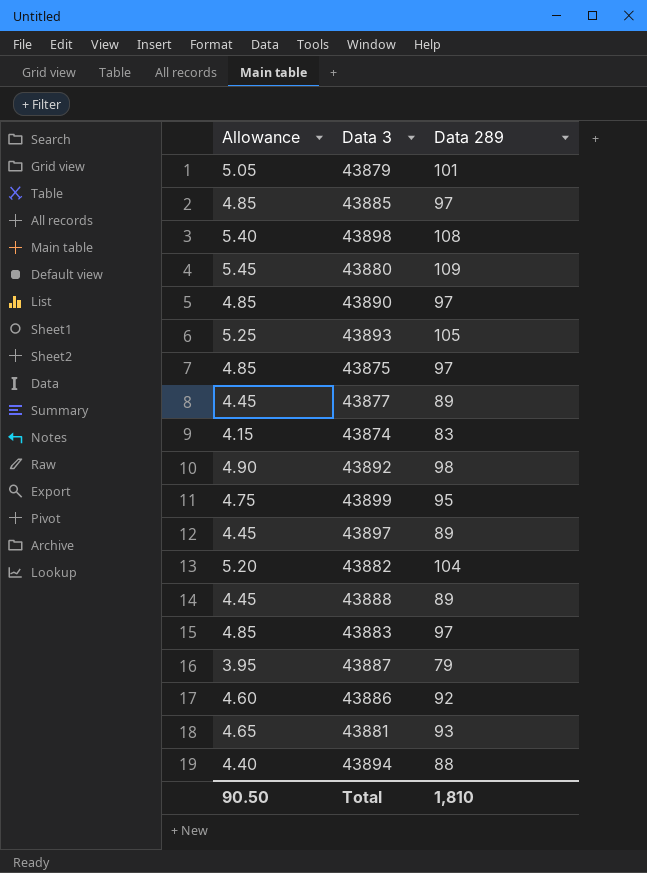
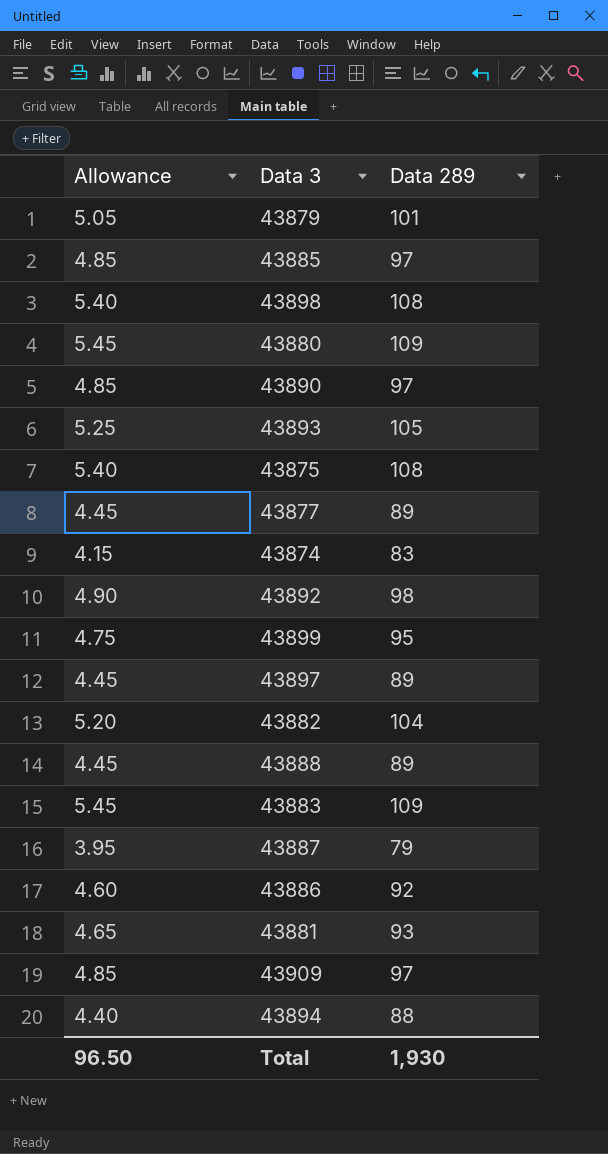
43875 | Allowance: 4.85 -> 5.40
43875 | Data 289: 97 -> 108
43883 | Allowance: 4.85 -> 5.45
43883 | Data 289: 97 -> 109
row 43909: none -> 4.85 | 97
Total | Allowance: 90.50 -> 96.50
Total | Data 289: 1,810 -> 1,930

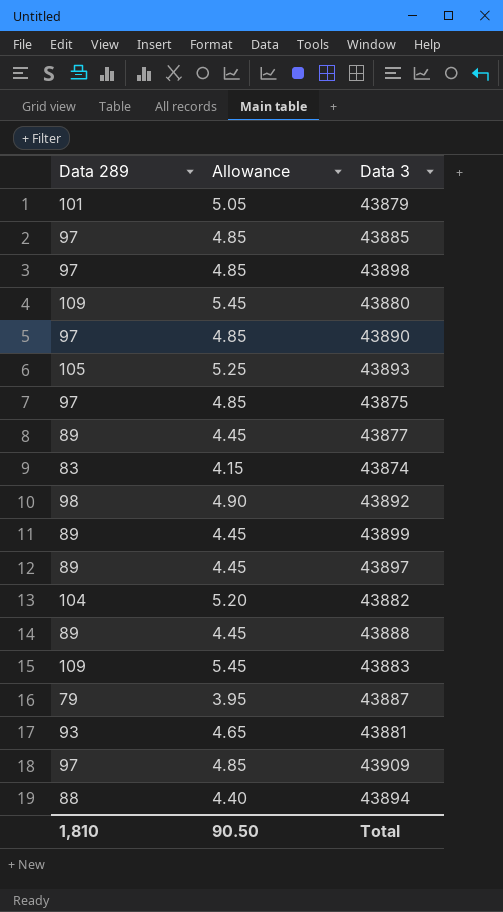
column Data 289 | position: 3 -> 1
row 43886: 4.60 | 92 -> none
43898 | Data 289: 108 -> 97
43898 | Allowance: 5.40 -> 4.85
43875 | Data 289: 108 -> 97
43875 | Allowance: 5.40 -> 4.85
43899 | Data 289: 95 -> 89
43899 | Allowance: 4.75 -> 4.45
Total | Data 289: 1,930 -> 1,810
Total | Allowance: 96.50 -> 90.50

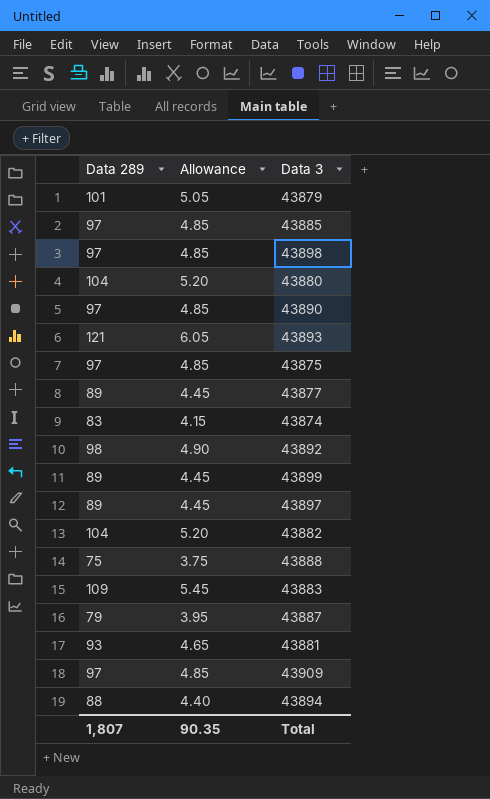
43880 | Data 289: 109 -> 104
43880 | Allowance: 5.45 -> 5.20
43893 | Data 289: 105 -> 121
43893 | Allowance: 5.25 -> 6.05
43888 | Data 289: 89 -> 75
43888 | Allowance: 4.45 -> 3.75
Total | Data 289: 1,810 -> 1,807
Total | Allowance: 90.50 -> 90.35

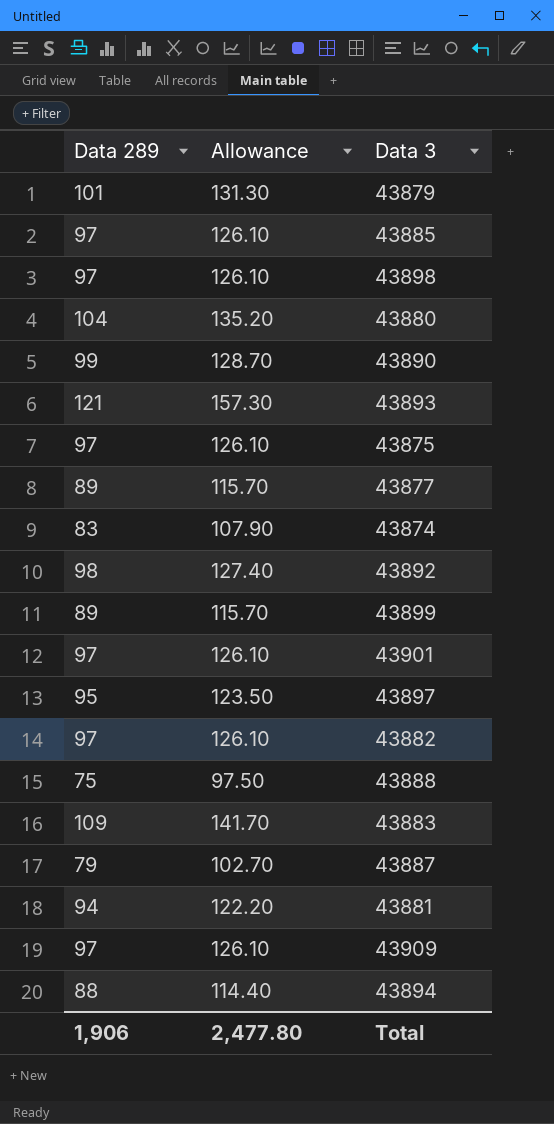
column Allowance | formula: [Data 289] * 0.05 -> [Data 289] * 1.3
43890 | Data 289: 97 -> 99
row 43901: none -> 97 | 126.10
43897 | Data 289: 89 -> 95
43882 | Data 289: 104 -> 97
43881 | Data 289: 93 -> 94
Total | Data 289: 1,807 -> 1,906
Total | Allowance: 90.35 -> 2,477.80

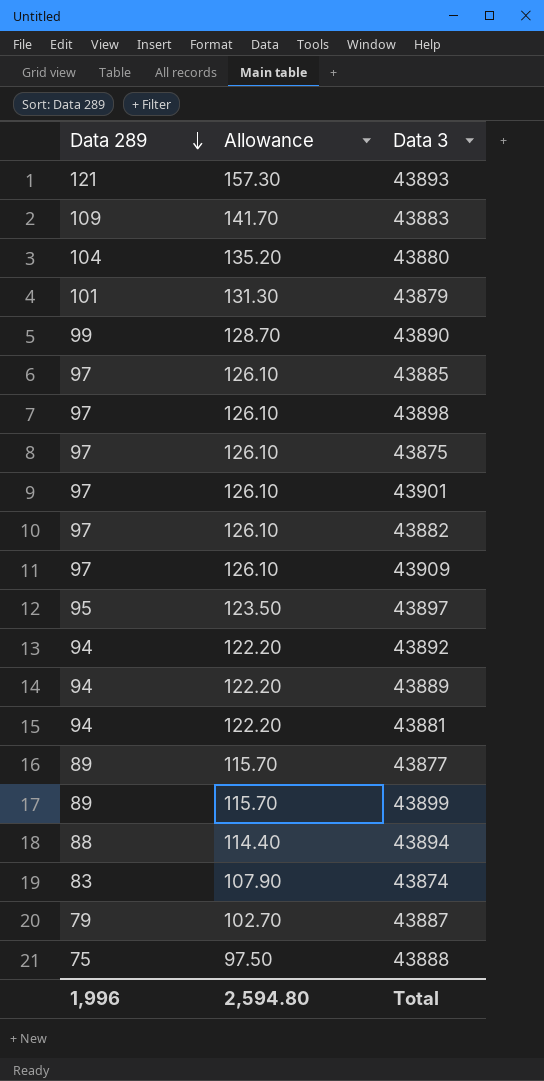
row order: none -> Data 289 descending
43892 | Data 289: 98 -> 94
43892 | Allowance: 127.40 -> 122.20
row 43889: none -> 94 | 122.20
Total | Data 289: 1,906 -> 1,996
Total | Allowance: 2,477.80 -> 2,594.80

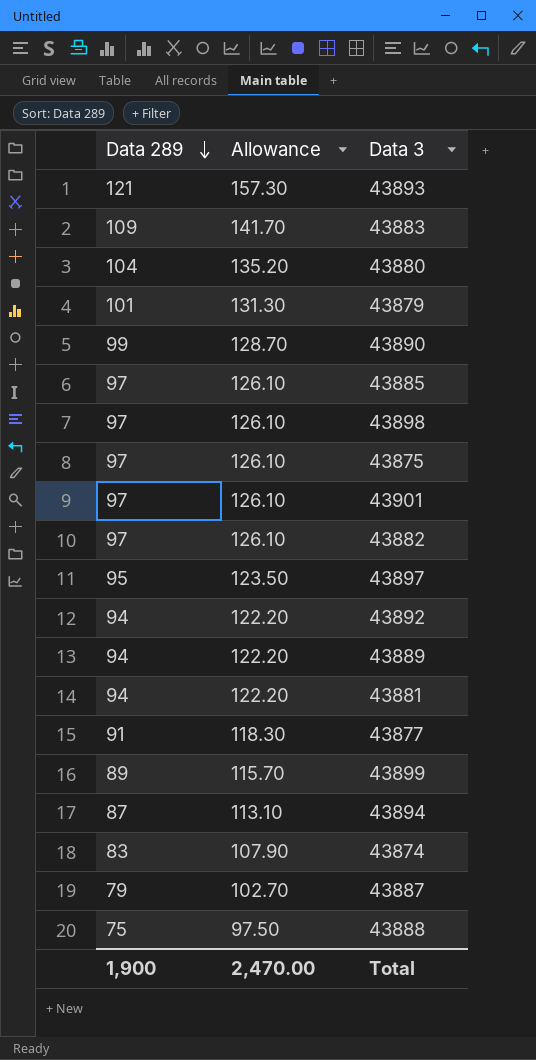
row 43909: 97 | 126.10 -> none
43877 | Data 289: 89 -> 91
43877 | Allowance: 115.70 -> 118.30
43894 | Data 289: 88 -> 87
43894 | Allowance: 114.40 -> 113.10
Total | Data 289: 1,996 -> 1,900
Total | Allowance: 2,594.80 -> 2,470.00

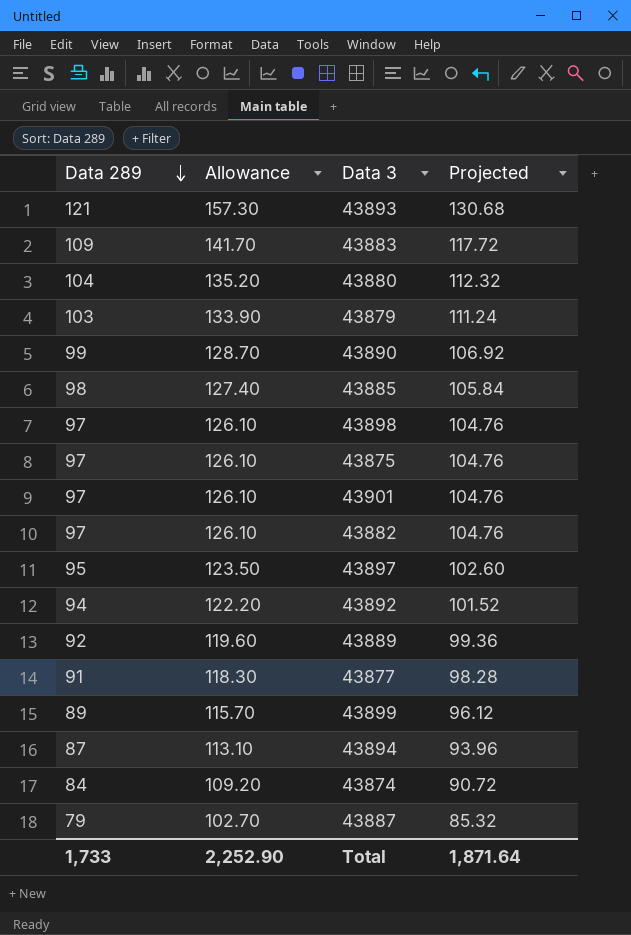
column Projected | formula: none -> [Data 289] * 1.08
row 43881: 94 | 122.20 -> none
row 43888: 75 | 97.50 -> none
43879 | Data 289: 101 -> 103
43879 | Allowance: 131.30 -> 133.90
43885 | Data 289: 97 -> 98
43885 | Allowance: 126.10 -> 127.40
43889 | Data 289: 94 -> 92
43889 | Allowance: 122.20 -> 119.60
43874 | Data 289: 83 -> 84
43874 | Allowance: 107.90 -> 109.20
Total | Data 289: 1,900 -> 1,733
Total | Allowance: 2,470.00 -> 2,252.90

